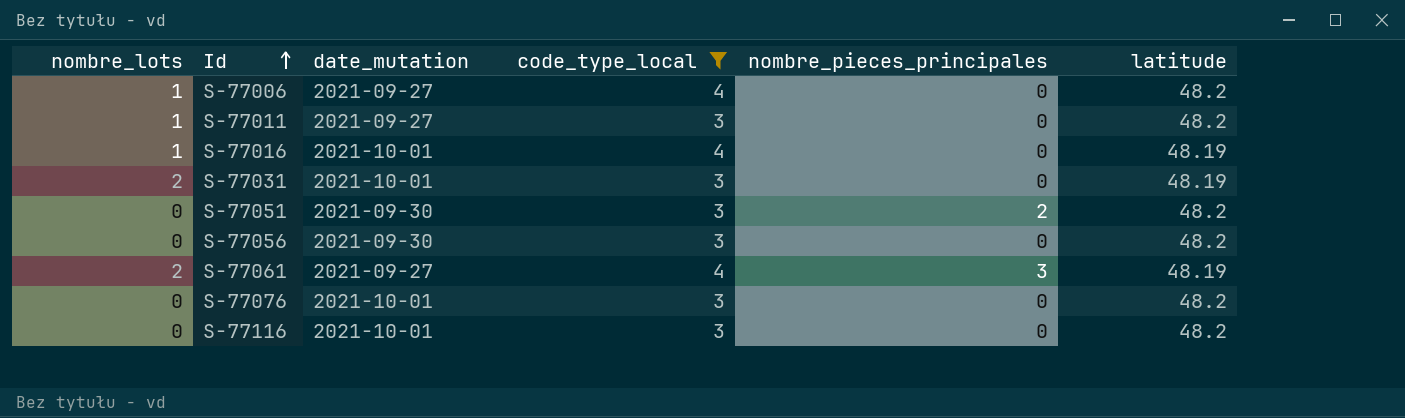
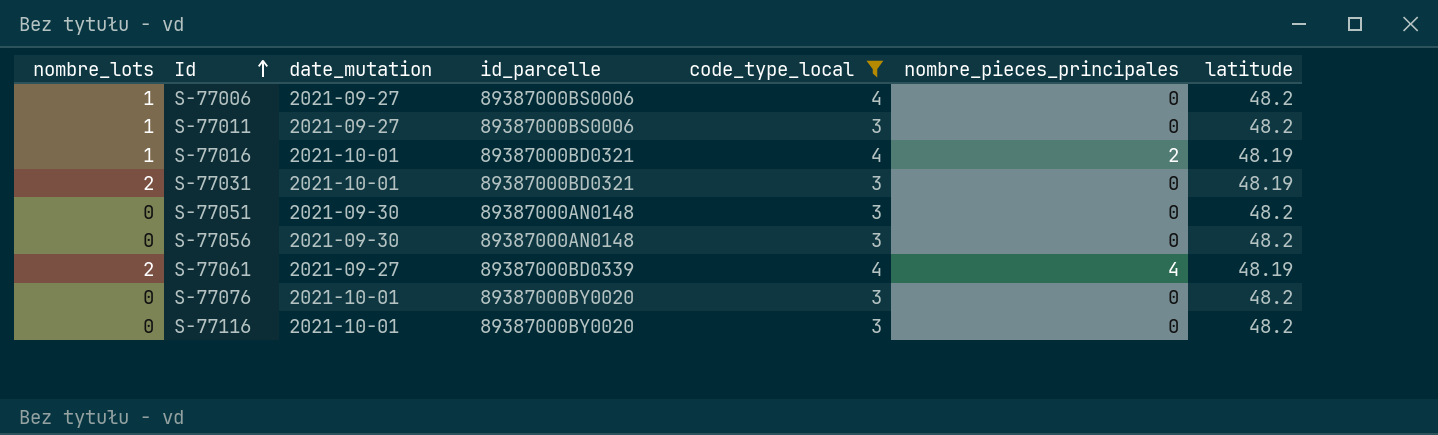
column id_parcelle | position: none -> 4
S-77016 | nombre_pieces_principales: 0 -> 2
S-77051 | nombre_pieces_principales: 2 -> 0
S-77061 | nombre_pieces_principales: 3 -> 4

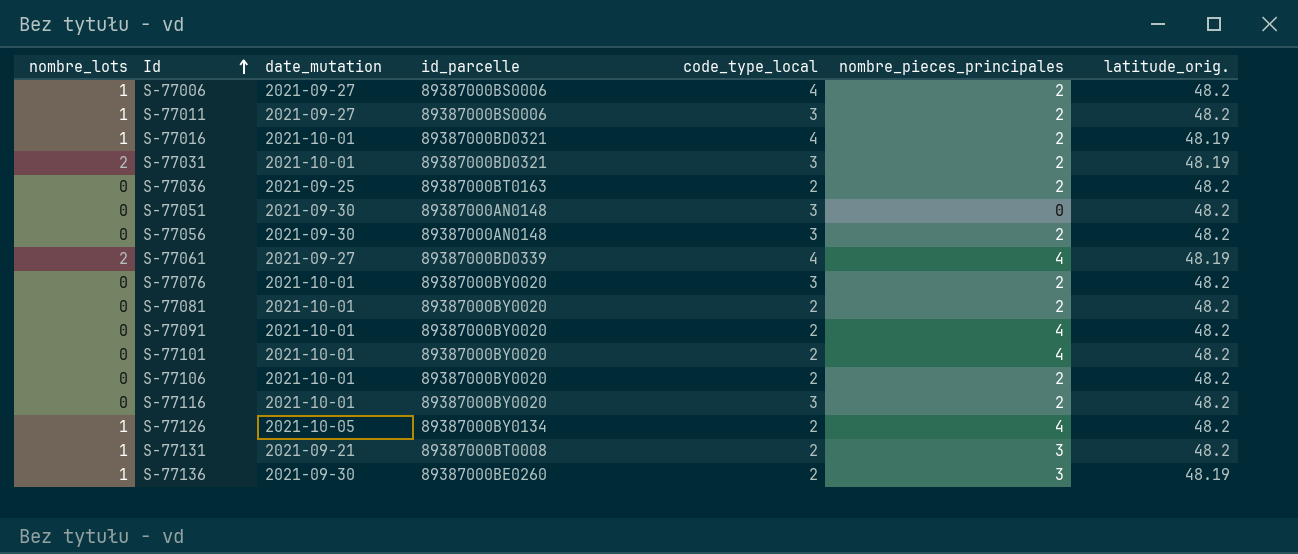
filter: code_type_local != 2 -> none
column name: latitude -> latitude_orig.
S-77006 | nombre_pieces_principales: 0 -> 2
S-77011 | nombre_pieces_principales: 0 -> 2
S-77031 | nombre_pieces_principales: 0 -> 2
S-77056 | nombre_pieces_principales: 0 -> 2
S-77076 | nombre_pieces_principales: 0 -> 2
S-77116 | nombre_pieces_principales: 0 -> 2

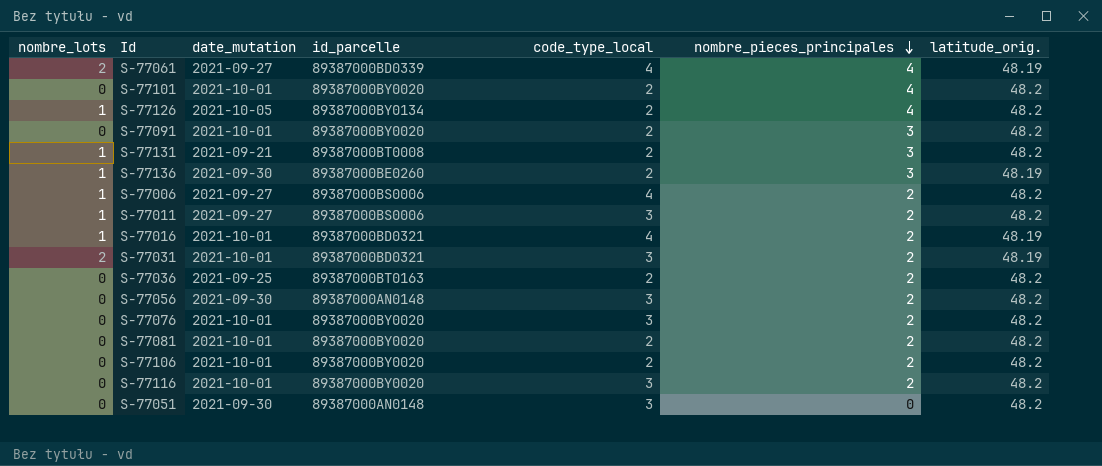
row order: Id ascending -> nombre_pieces_principales descending
S-77091 | nombre_pieces_principales: 4 -> 3

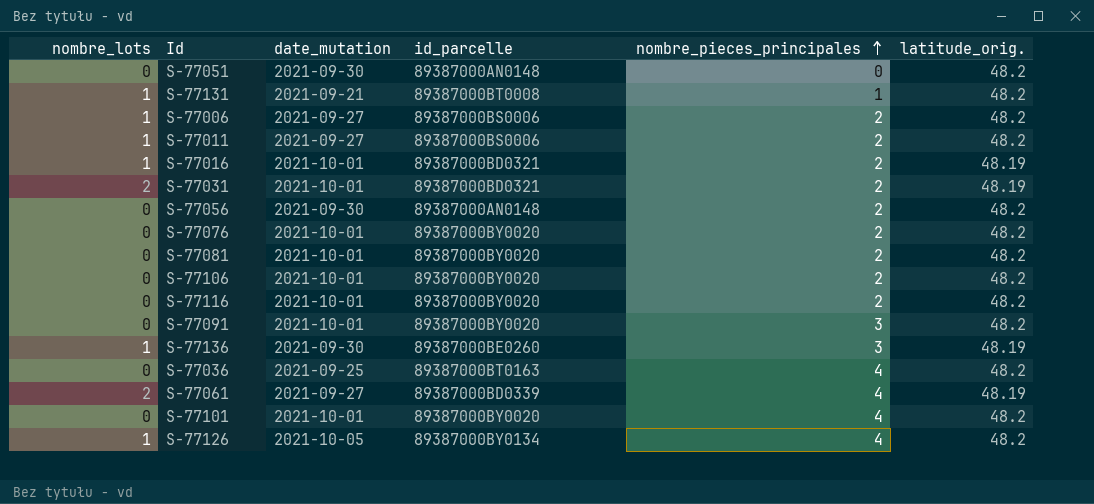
row order: nombre_pieces_principales descending -> nombre_pieces_principales ascending
column code_type_local | position: 5 -> none
S-77131 | nombre_pieces_principales: 3 -> 1
S-77036 | nombre_pieces_principales: 2 -> 4

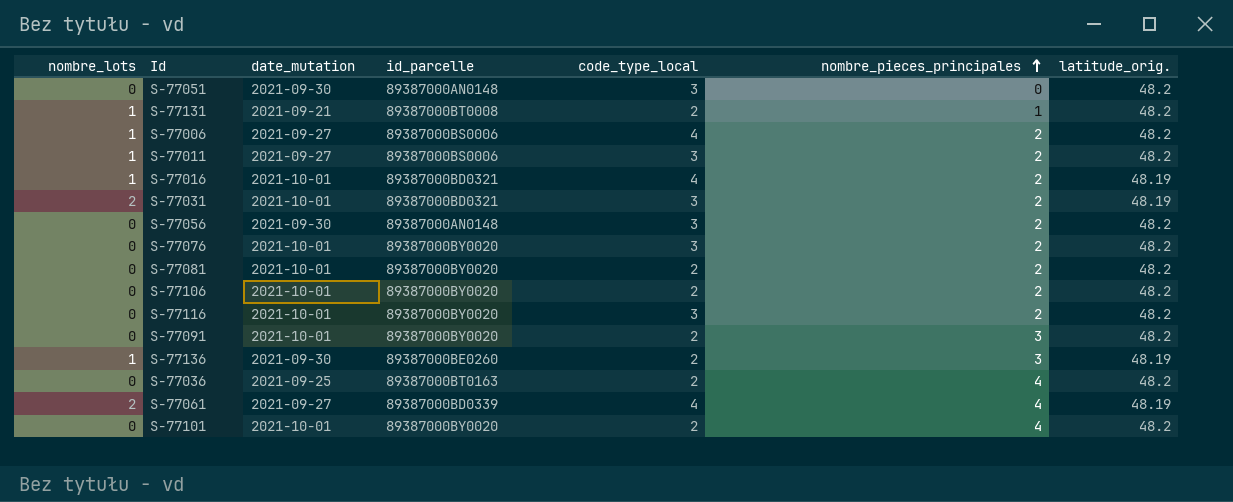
column code_type_local | position: none -> 5
row S-77126: 1 | 2021-10-05 | 89387000BY0134 | 4 | 48.2 -> none

